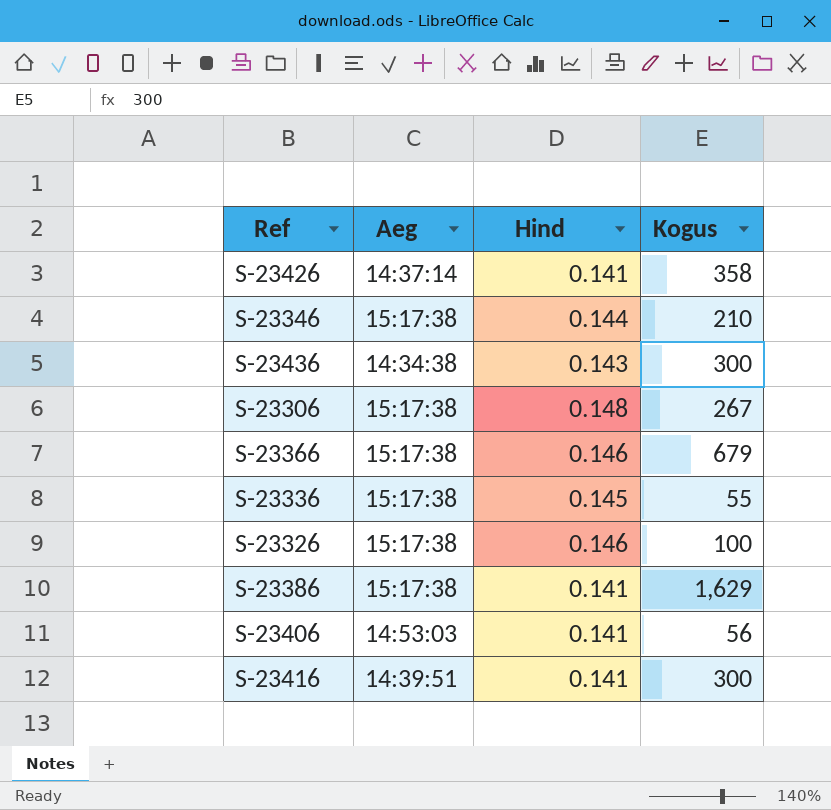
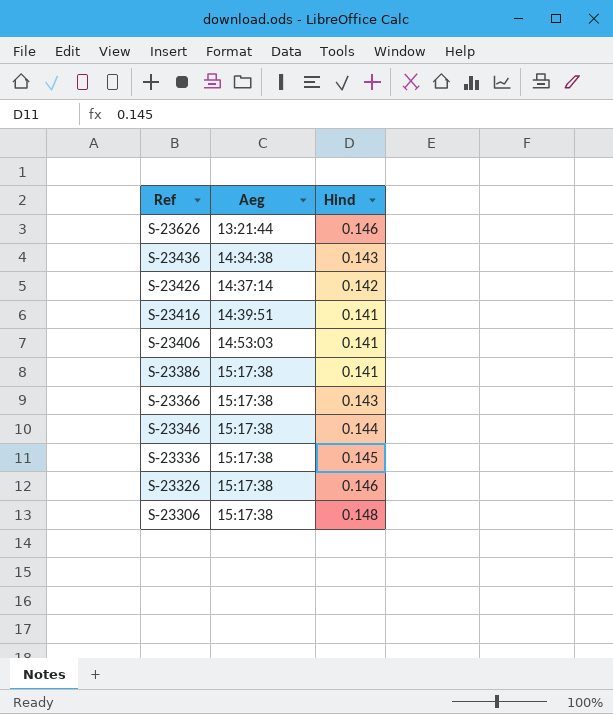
row order: none -> Ref descending
column Kogus | position: 4 -> none
row S-23626: none -> 13:21:44 | 0.146
S-23426 | Hind: 0.141 -> 0.142
S-23366 | Hind: 0.146 -> 0.143

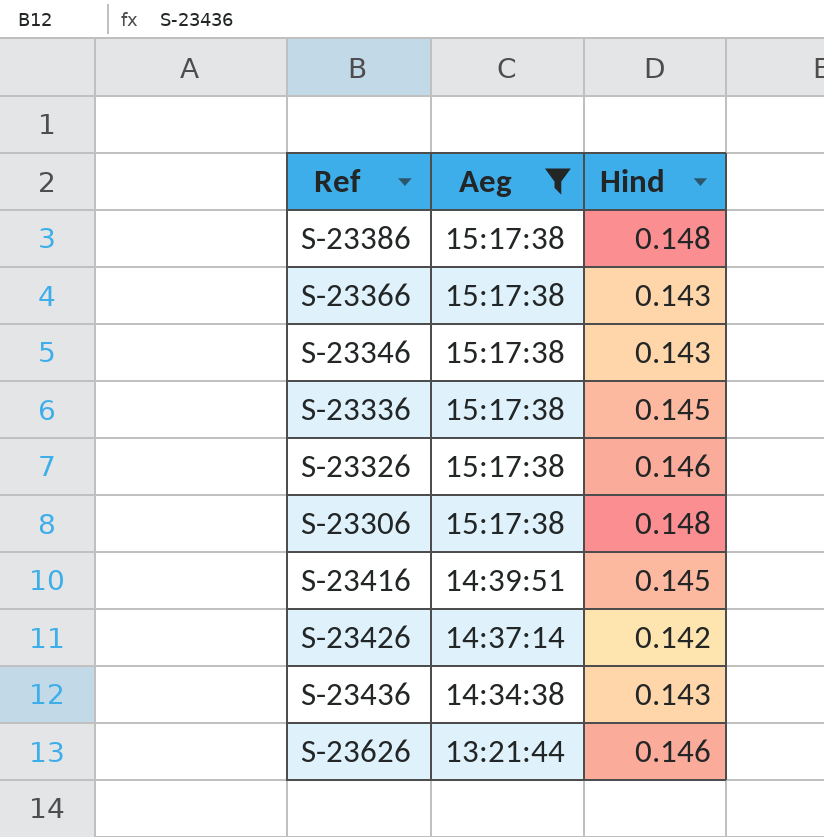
filter: none -> Aeg != 14:53:03
row order: Ref descending -> Aeg descending
S-23386 | Hind: 0.141 -> 0.148
S-23346 | Hind: 0.144 -> 0.143
S-23416 | Hind: 0.141 -> 0.145

